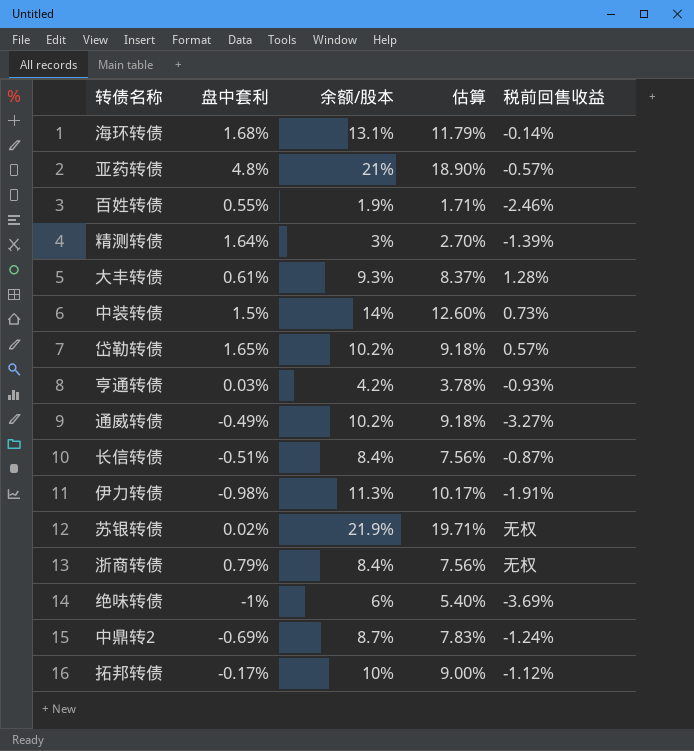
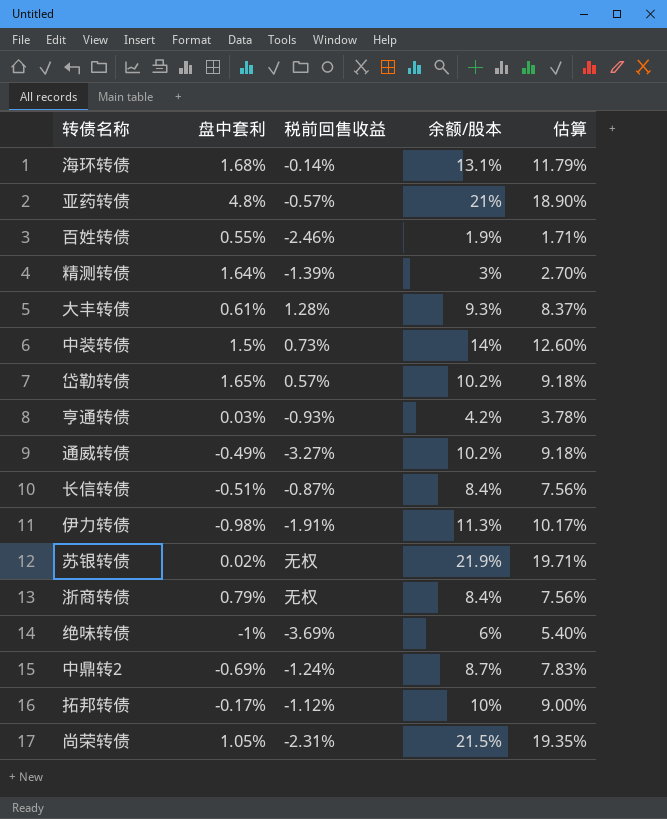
column 税前回售收益 | position: 5 -> 3
row 尚荣转债: none -> 1.05% | -2.31% | 21.5% | 19.35%

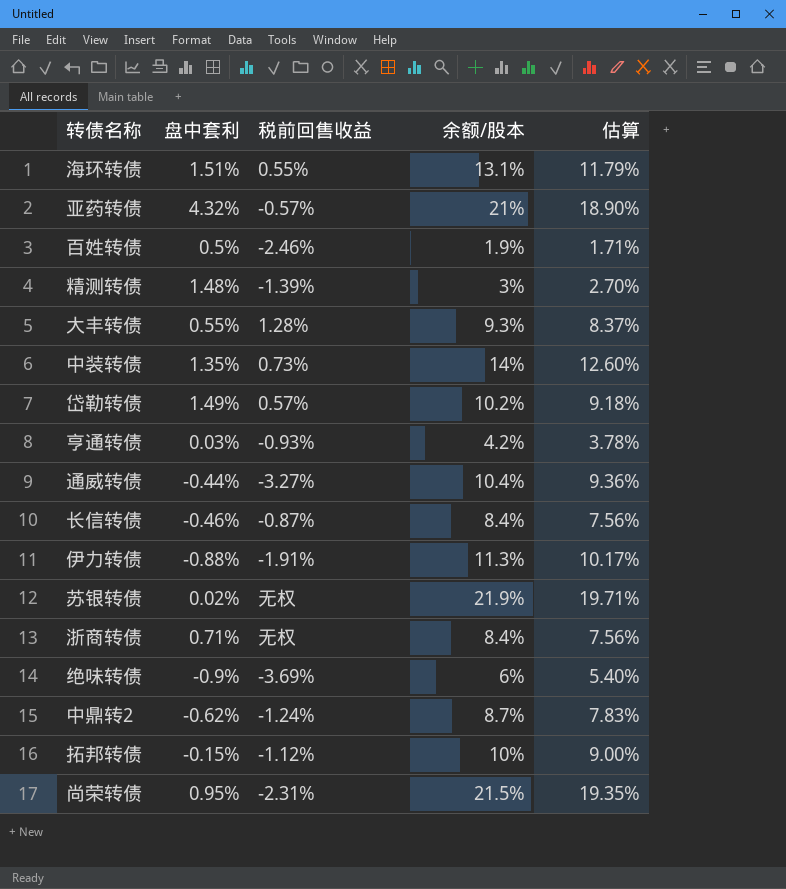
海环转债 | 盘中套利: 1.68% -> 1.51%
海环转债 | 税前回售收益: -0.14% -> 0.55%
亚药转债 | 盘中套利: 4.8% -> 4.32%
百姓转债 | 盘中套利: 0.55% -> 0.5%
精测转债 | 盘中套利: 1.64% -> 1.48%
大丰转债 | 盘中套利: 0.61% -> 0.55%
中装转债 | 盘中套利: 1.5% -> 1.35%
岱勒转债 | 盘中套利: 1.65% -> 1.49%
通威转债 | 盘中套利: -0.49% -> -0.44%
通威转债 | 余额/股本: 10.2% -> 10.4%
通威转债 | 估算: 9.18% -> 9.36%
长信转债 | 盘中套利: -0.51% -> -0.46%
伊力转债 | 盘中套利: -0.98% -> -0.88%
浙商转债 | 盘中套利: 0.79% -> 0.71%
绝味转债 | 盘中套利: -1% -> -0.9%
中鼎转2 | 盘中套利: -0.69% -> -0.62%
拓邦转债 | 盘中套利: -0.17% -> -0.15%
尚荣转债 | 盘中套利: 1.05% -> 0.95%

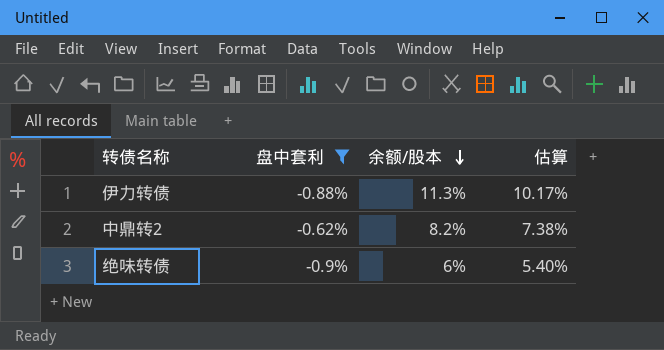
filter: none -> 盘中套利 <= -0.62%
row order: none -> 余额/股本 descending
column 税前回售收益 | position: 3 -> none
中鼎转2 | 余额/股本: 8.7% -> 8.2%
中鼎转2 | 估算: 7.83% -> 7.38%

